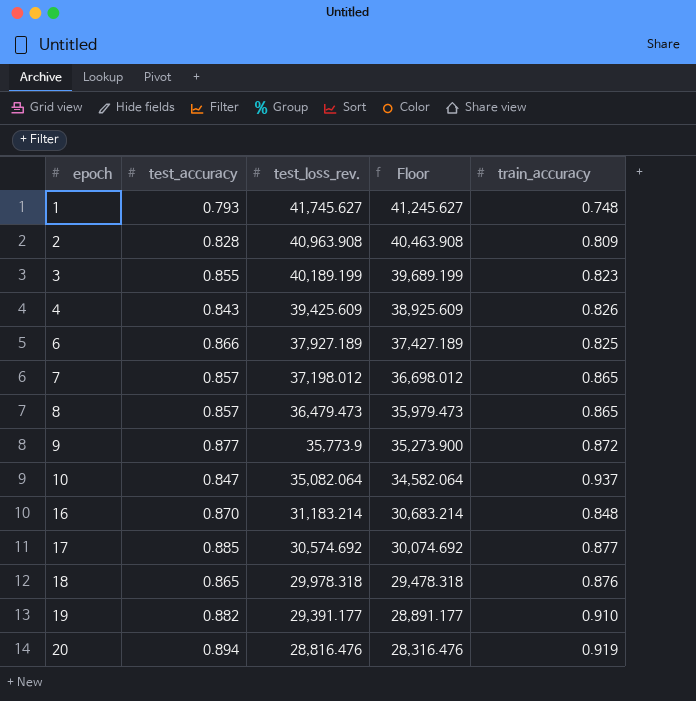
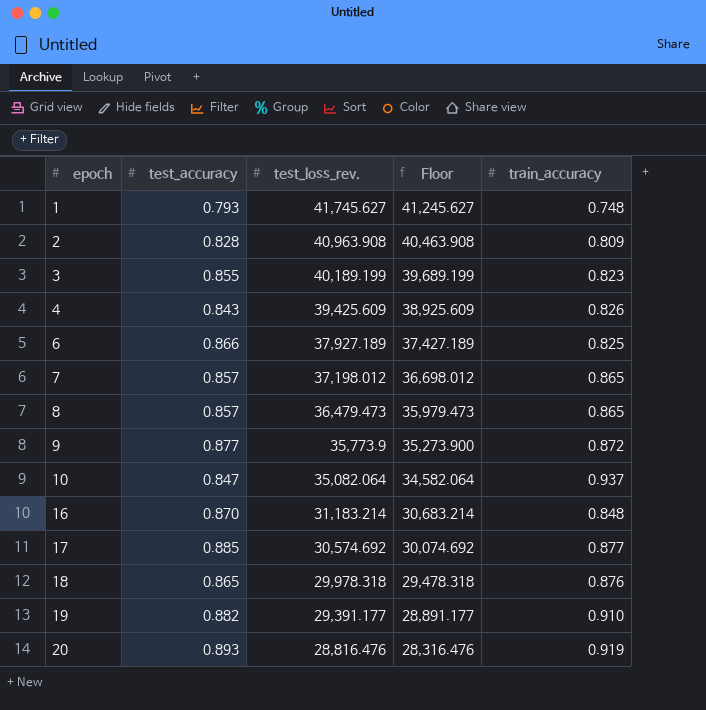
20 | test_accuracy: 0.894 -> 0.893

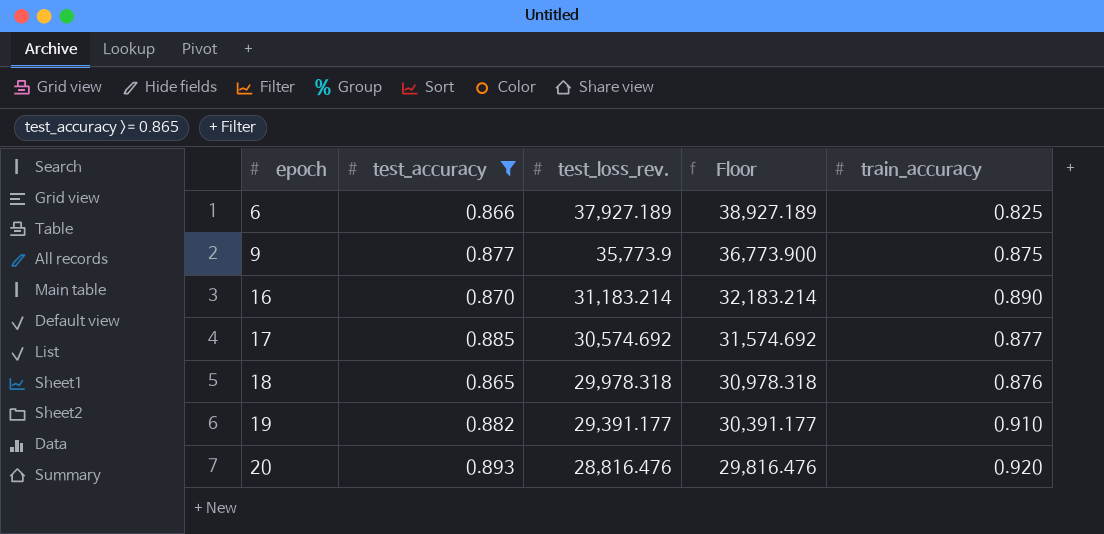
filter: none -> test_accuracy >= 0.865
column Floor | formula: [test_loss_rev.] - 500 -> [test_loss_rev.] + 1000
9 | train_accuracy: 0.872 -> 0.875
16 | train_accuracy: 0.848 -> 0.890
20 | train_accuracy: 0.919 -> 0.920

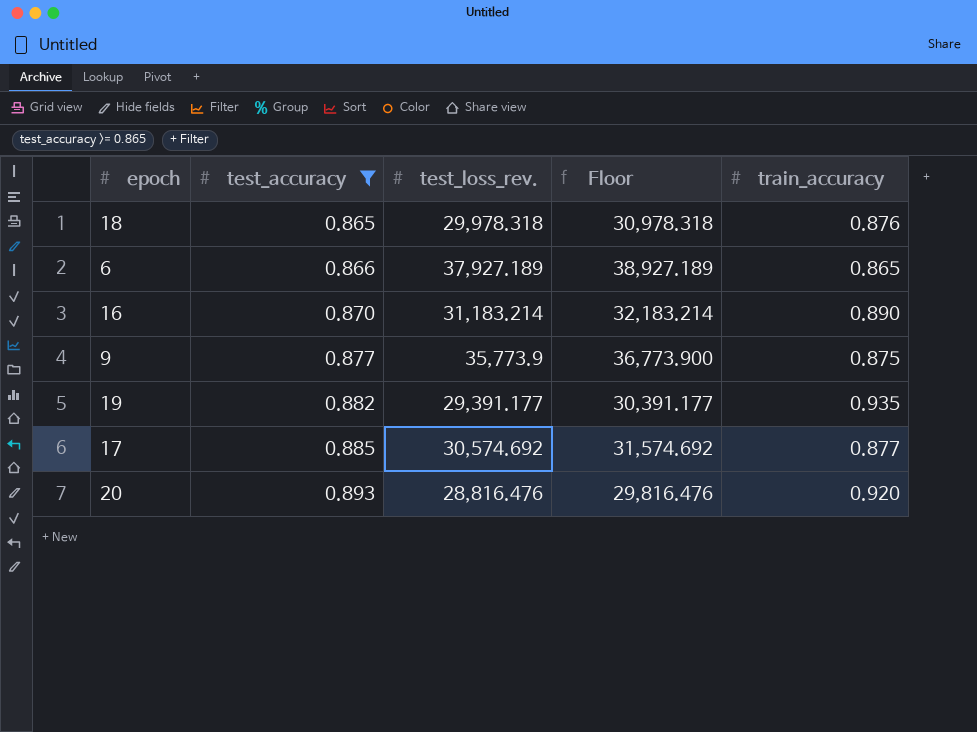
row order: epoch ascending -> test_accuracy ascending
6 | train_accuracy: 0.825 -> 0.865
19 | train_accuracy: 0.910 -> 0.935

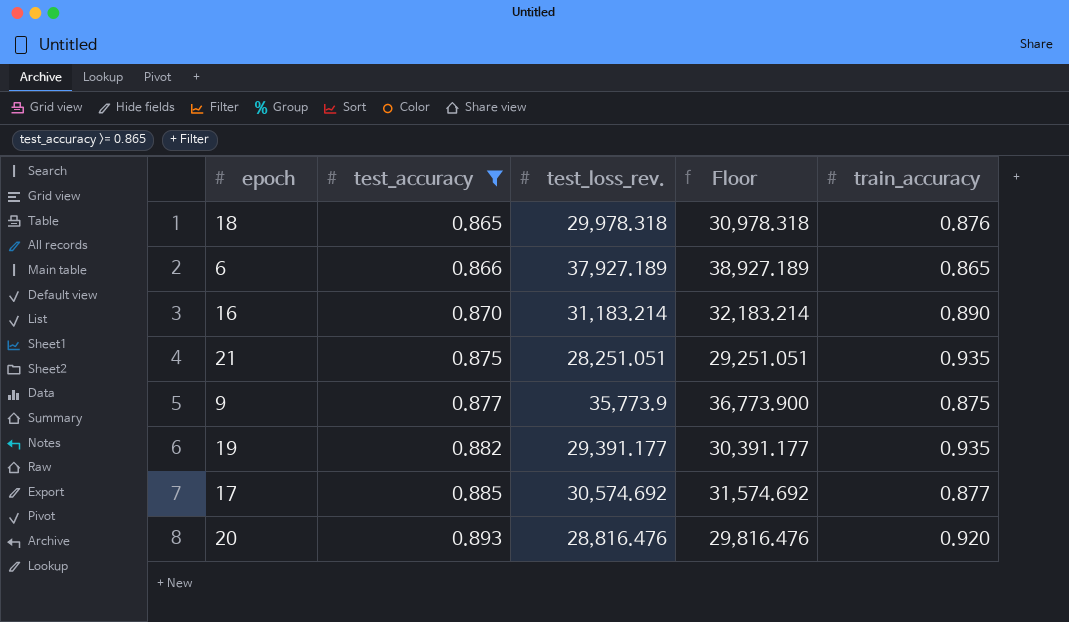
row 21: none -> 0.875 | 28,251.051 | 29,251.051 | 0.935

